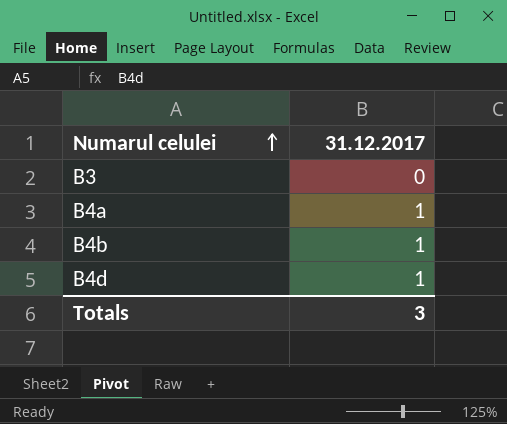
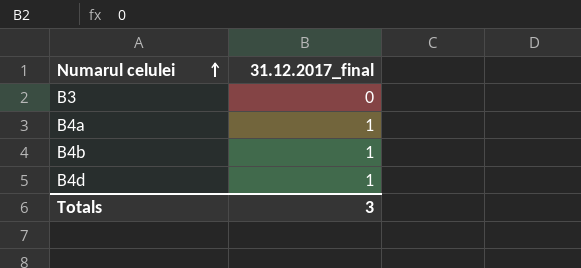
column name: 31.12.2017 -> 31.12.2017_final

